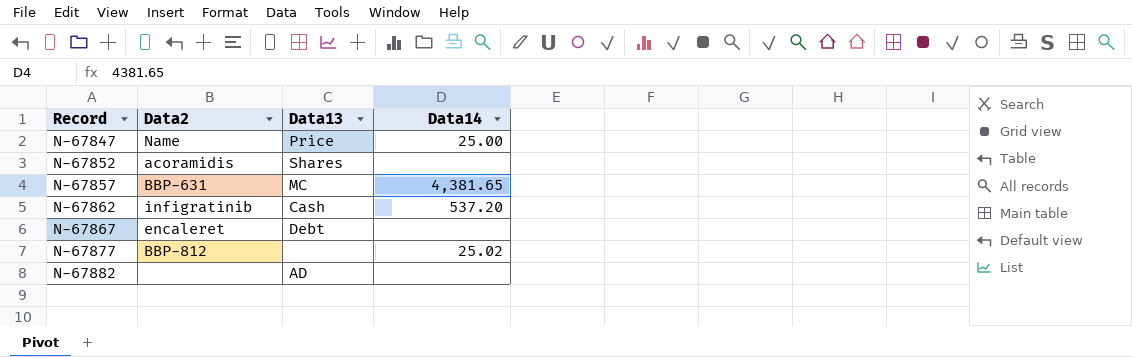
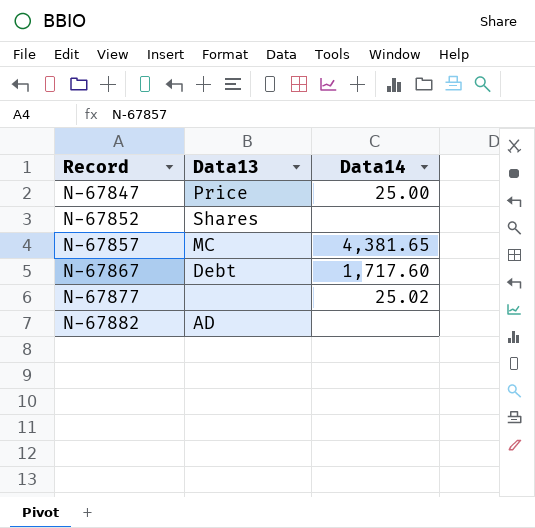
column Data2 | position: 2 -> none
row N-67862: infigratinib | Cash | 537.20 -> none
N-67867 | Data14: none -> 1,717.60

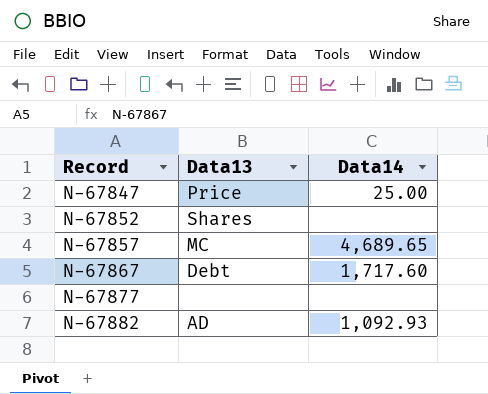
N-67857 | Data14: 4,381.65 -> 4,689.65
N-67877 | Data14: 25.02 -> none
N-67882 | Data14: none -> 1,092.93

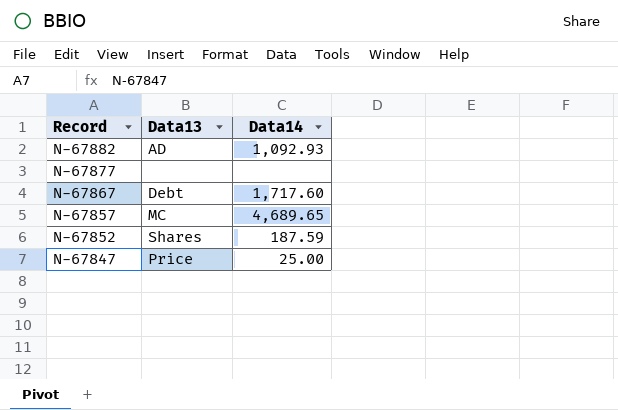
row order: Record ascending -> Record descending
N-67852 | Data14: none -> 187.59

